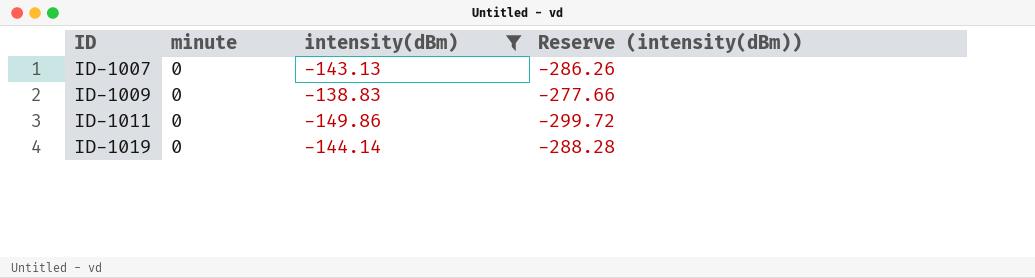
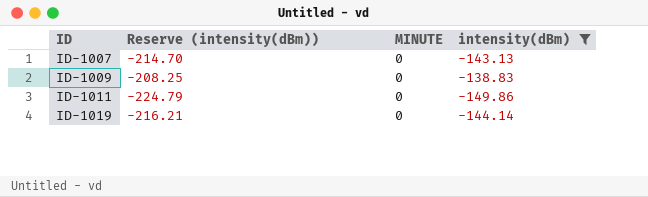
column Reserve (intensity(dBm)) | formula: [intensity(dBm)] * 2 -> [intensity(dBm)] * 1.5
column Reserve (intensity(dBm)) | position: 4 -> 2
column name: minute -> MINUTE

